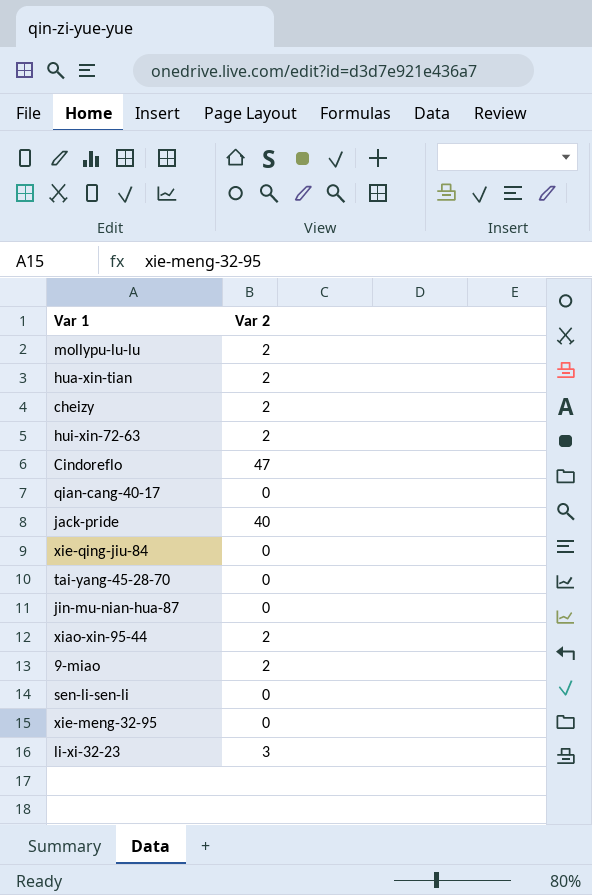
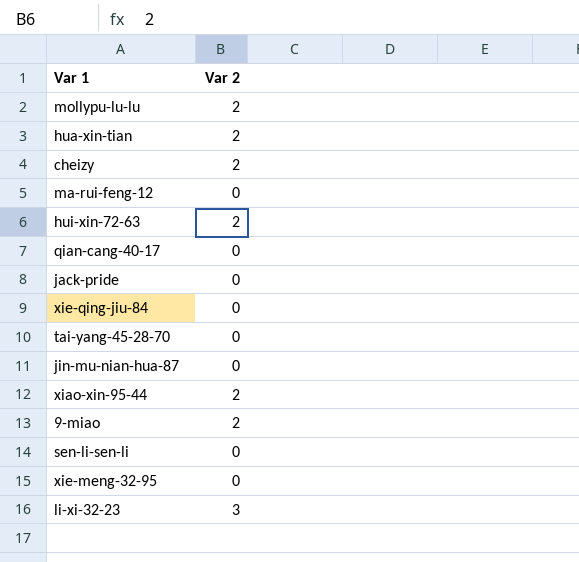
row Cindoreflo: 47 -> none
row ma-rui-feng-12: none -> 0
jack-pride | Var 2: 40 -> 0

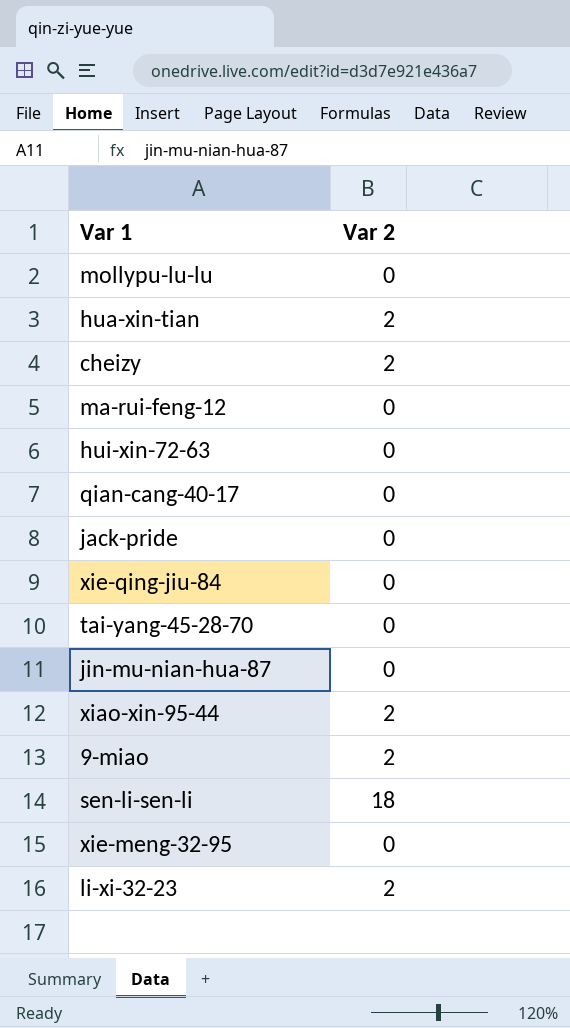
mollypu-lu-lu | Var 2: 2 -> 0
hui-xin-72-63 | Var 2: 2 -> 0
sen-li-sen-li | Var 2: 0 -> 18
li-xi-32-23 | Var 2: 3 -> 2

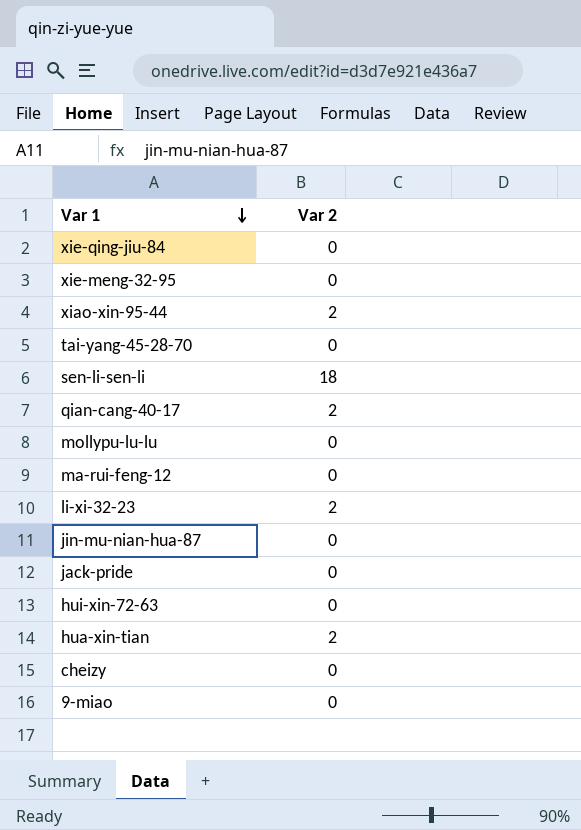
row order: none -> Var 1 descending
qian-cang-40-17 | Var 2: 0 -> 2
cheizy | Var 2: 2 -> 0
9-miao | Var 2: 2 -> 0

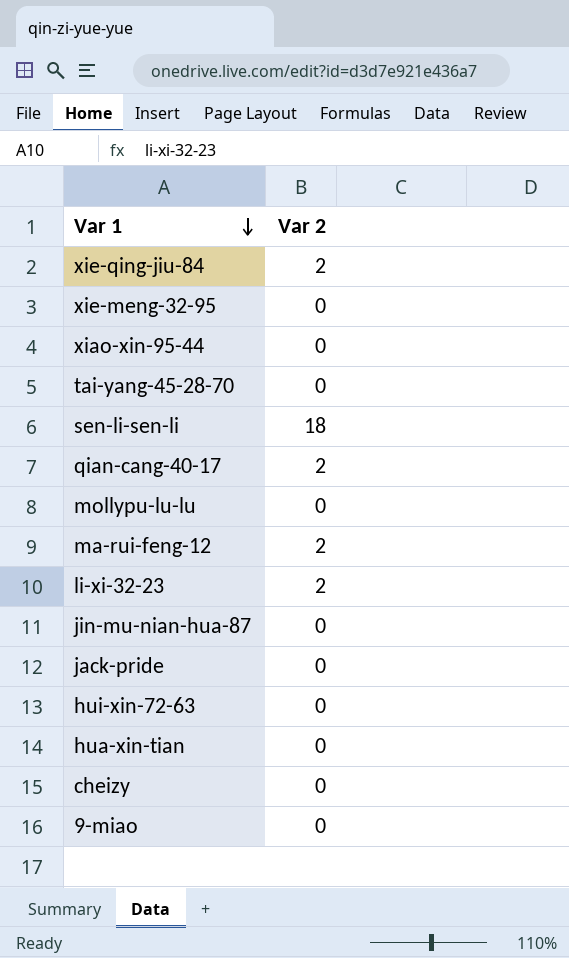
xie-qing-jiu-84 | Var 2: 0 -> 2
xiao-xin-95-44 | Var 2: 2 -> 0
ma-rui-feng-12 | Var 2: 0 -> 2
hua-xin-tian | Var 2: 2 -> 0

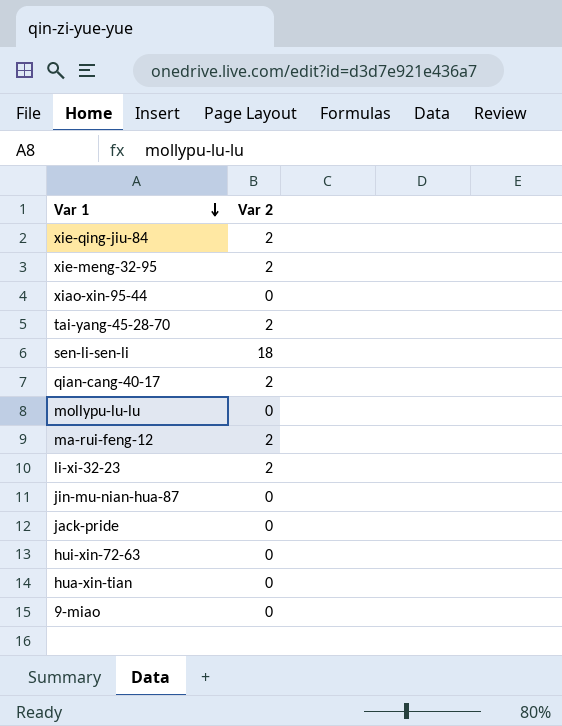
row cheizy: 0 -> none
xie-meng-32-95 | Var 2: 0 -> 2
tai-yang-45-28-70 | Var 2: 0 -> 2

